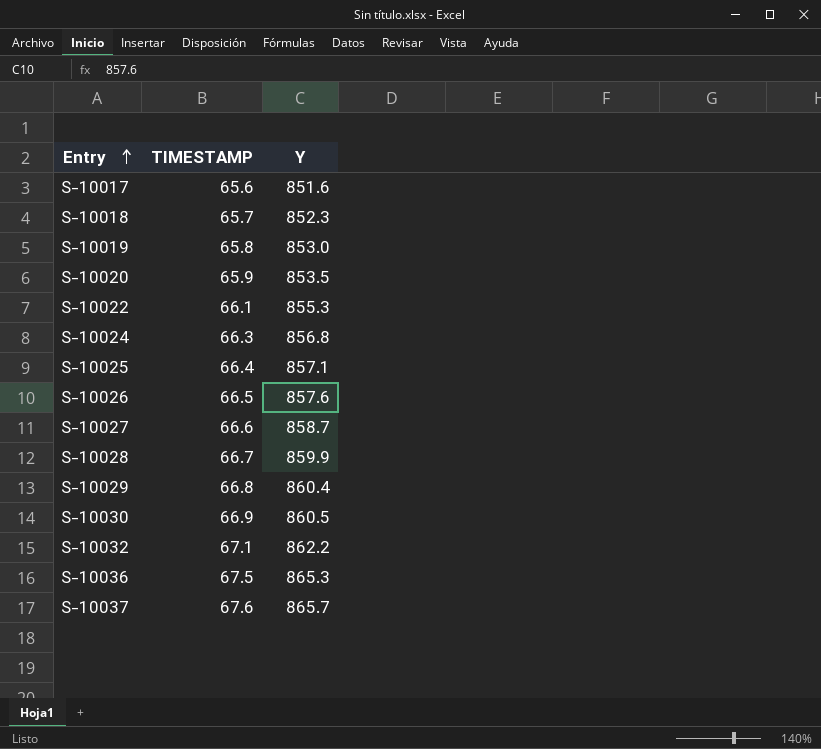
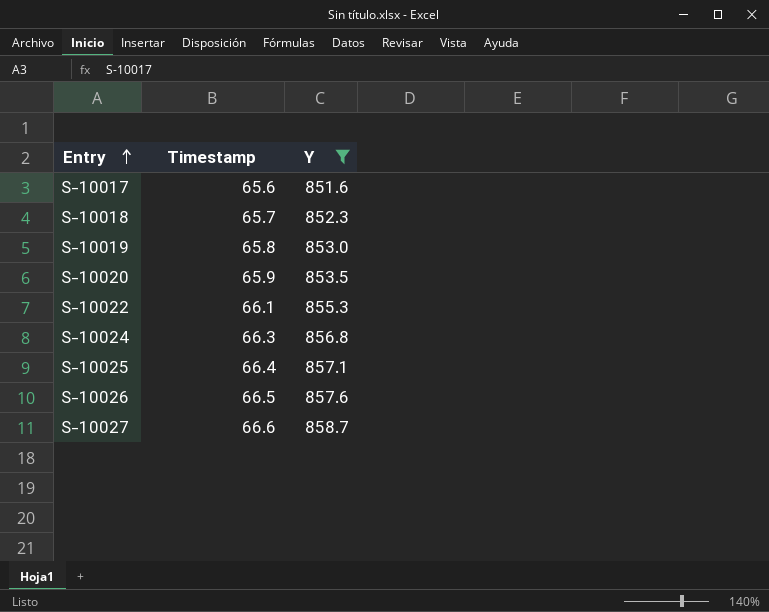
filter: none -> Y <= 858.7
column name: TIMESTAMP -> Timestamp

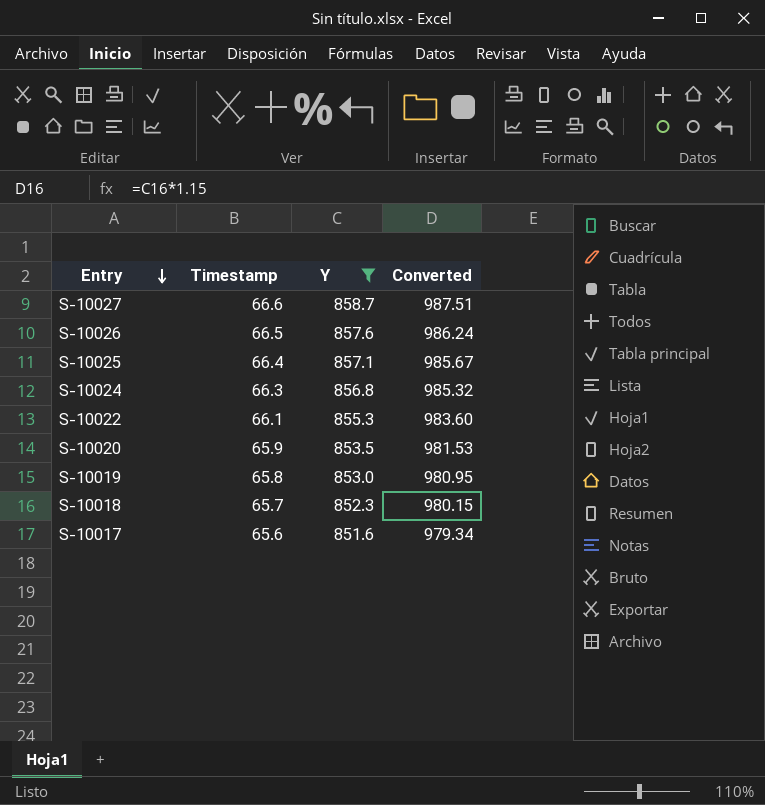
row order: Entry ascending -> Entry descending
column Converted | formula: none -> [Y] * 1.15

